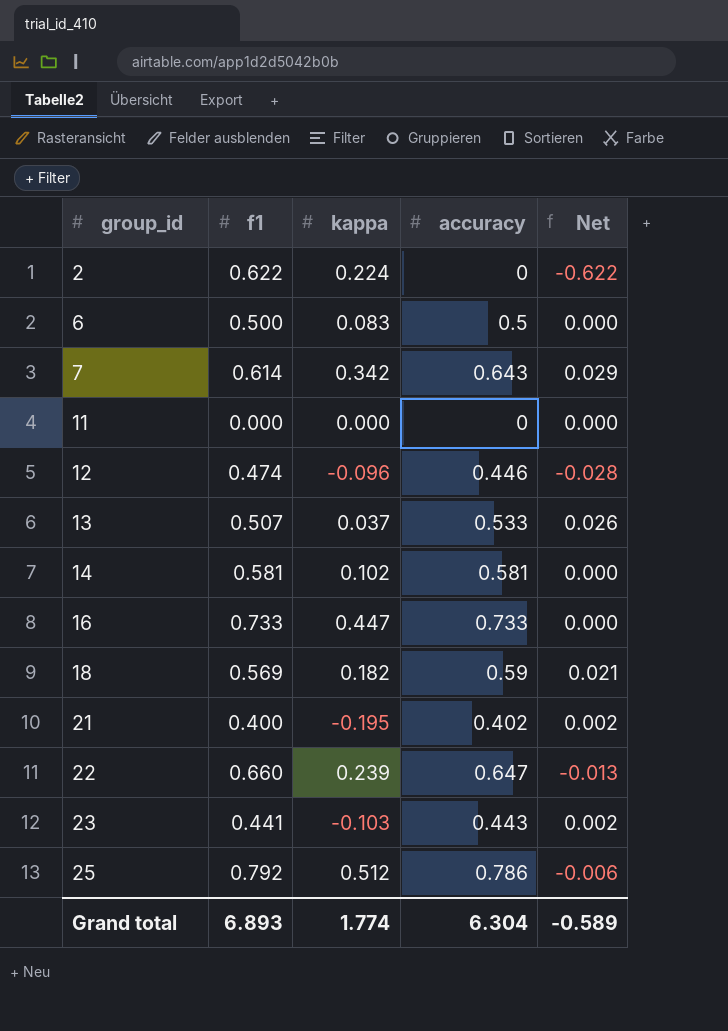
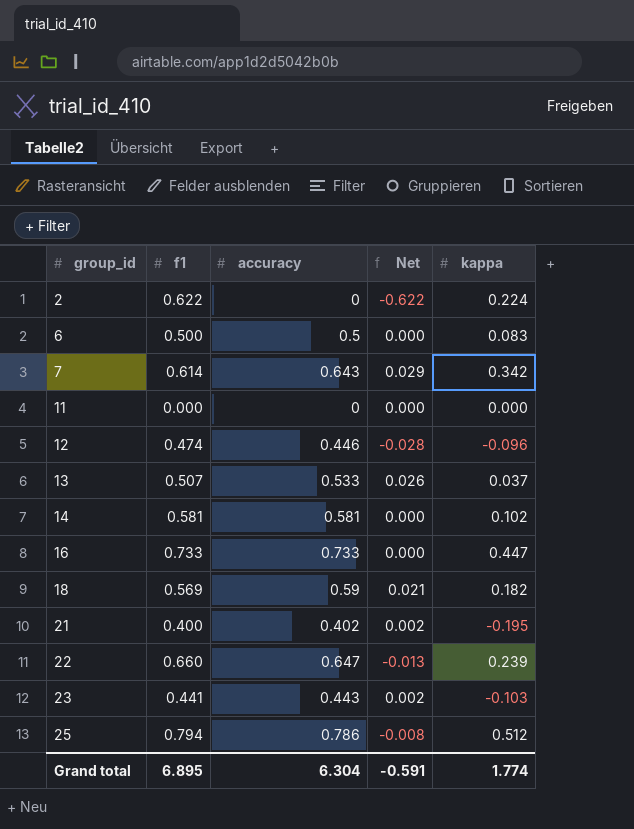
column kappa | position: 3 -> 5
25 | f1: 0.792 -> 0.794
25 | Net: -0.006 -> -0.008
Grand total | f1: 6.893 -> 6.895
Grand total | Net: -0.589 -> -0.591

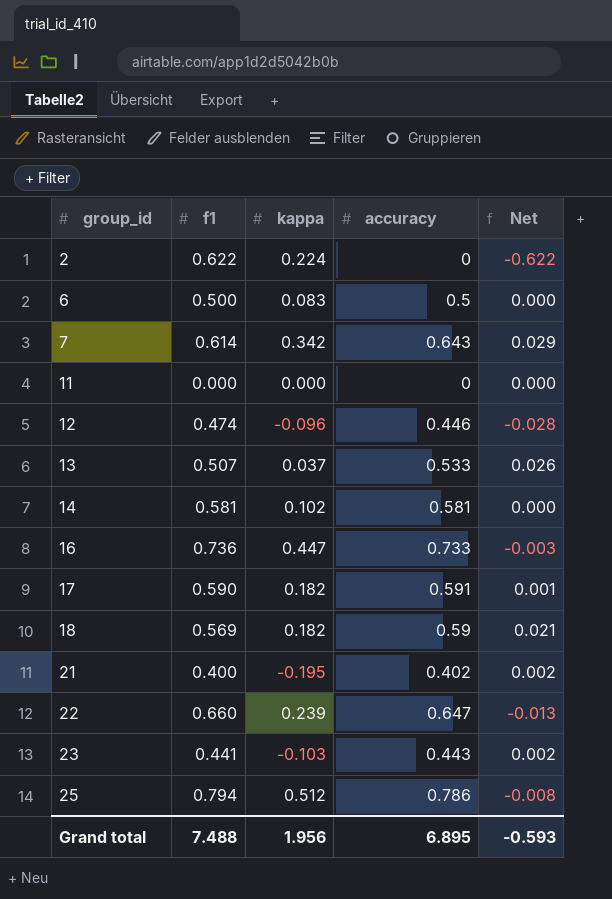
column kappa | position: 5 -> 3
16 | f1: 0.733 -> 0.736
16 | Net: 0.000 -> -0.003
row 17: none -> 0.590 | 0.182 | 0.591 | 0.001
Grand total | f1: 6.895 -> 7.488
Grand total | kappa: 1.774 -> 1.956
Grand total | accuracy: 6.304 -> 6.895
Grand total | Net: -0.591 -> -0.593

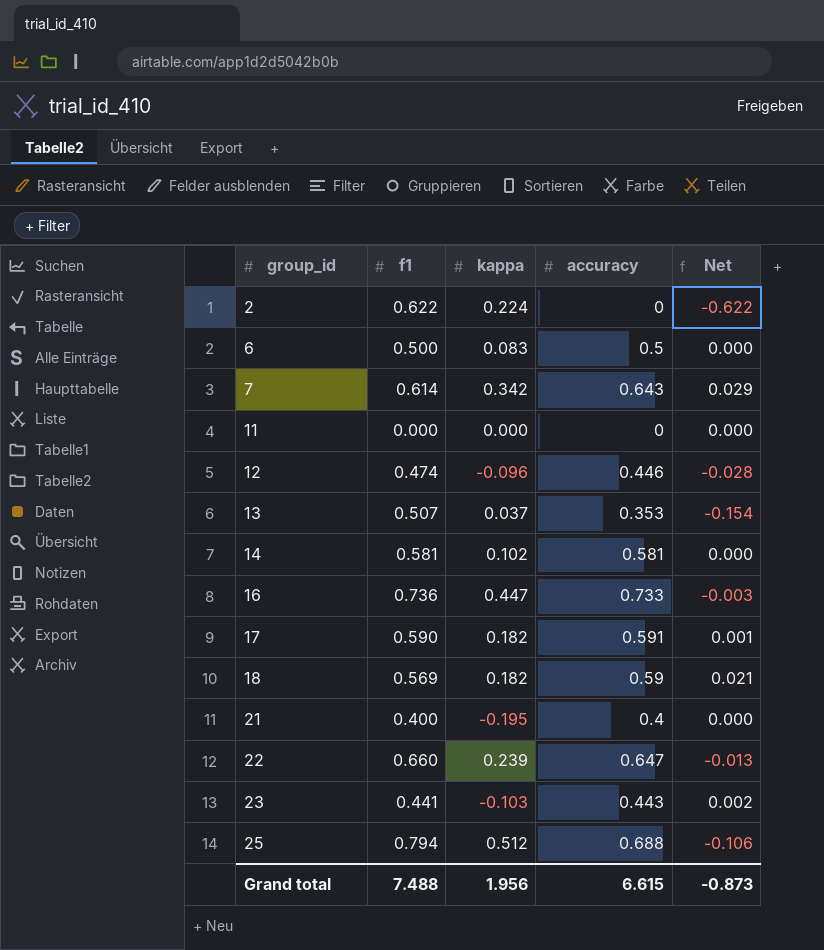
13 | accuracy: 0.533 -> 0.353
13 | Net: 0.026 -> -0.154
21 | accuracy: 0.402 -> 0.4
21 | Net: 0.002 -> 0.000
25 | accuracy: 0.786 -> 0.688
25 | Net: -0.008 -> -0.106
Grand total | accuracy: 6.895 -> 6.615
Grand total | Net: -0.593 -> -0.873

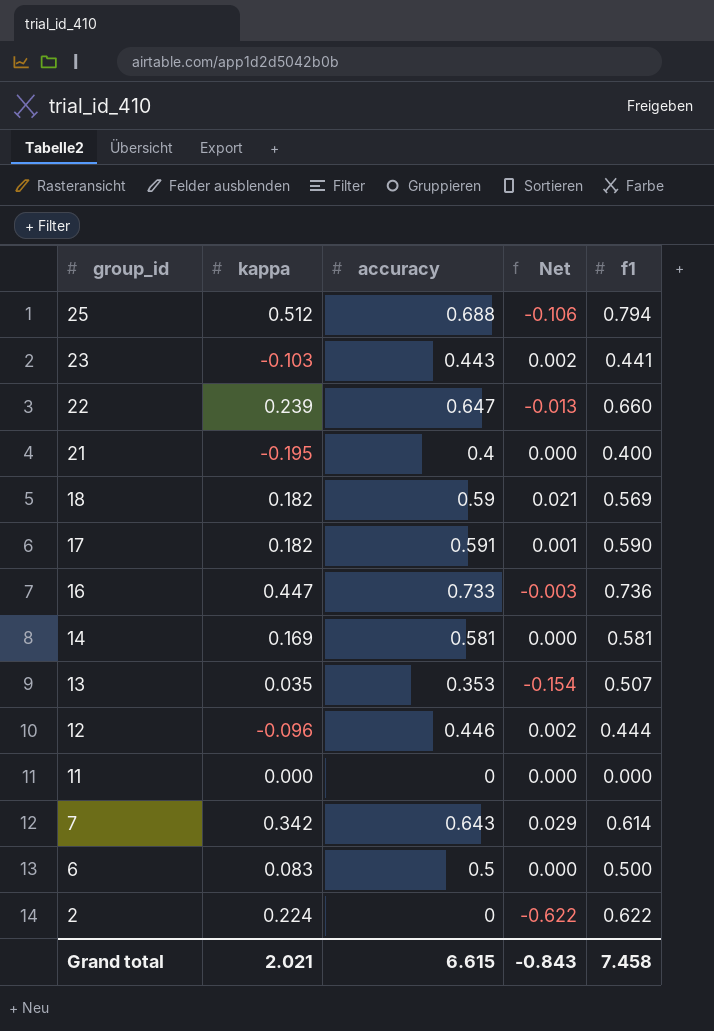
row order: group_id ascending -> group_id descending
column f1 | position: 2 -> 5
14 | kappa: 0.102 -> 0.169
13 | kappa: 0.037 -> 0.035
12 | Net: -0.028 -> 0.002
12 | f1: 0.474 -> 0.444
Grand total | kappa: 1.956 -> 2.021
Grand total | Net: -0.873 -> -0.843
Grand total | f1: 7.488 -> 7.458

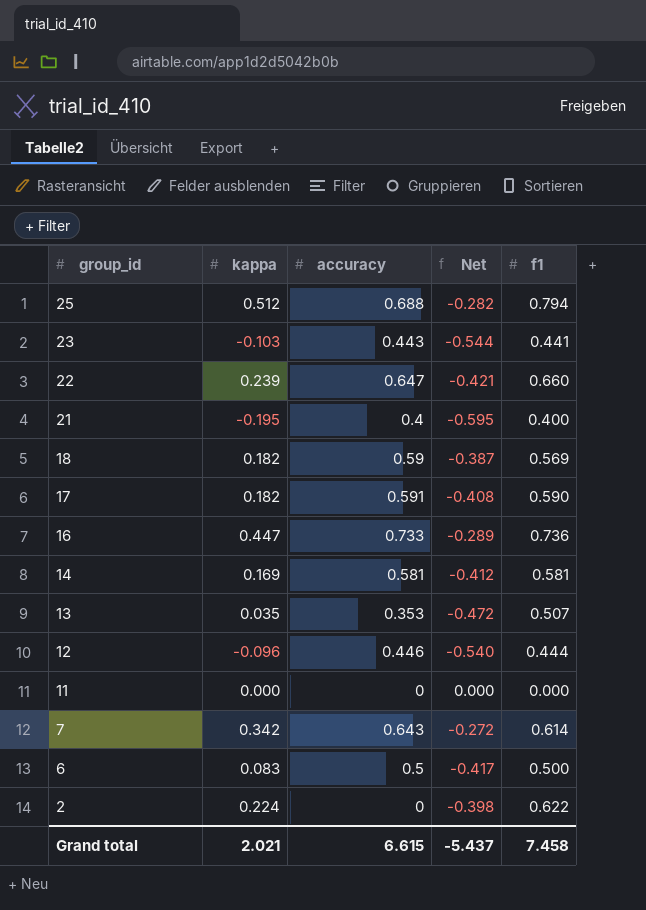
column Net | formula: [accuracy] - [f1] -> [kappa] - [f1]
Grand total | Net: -0.843 -> -5.437

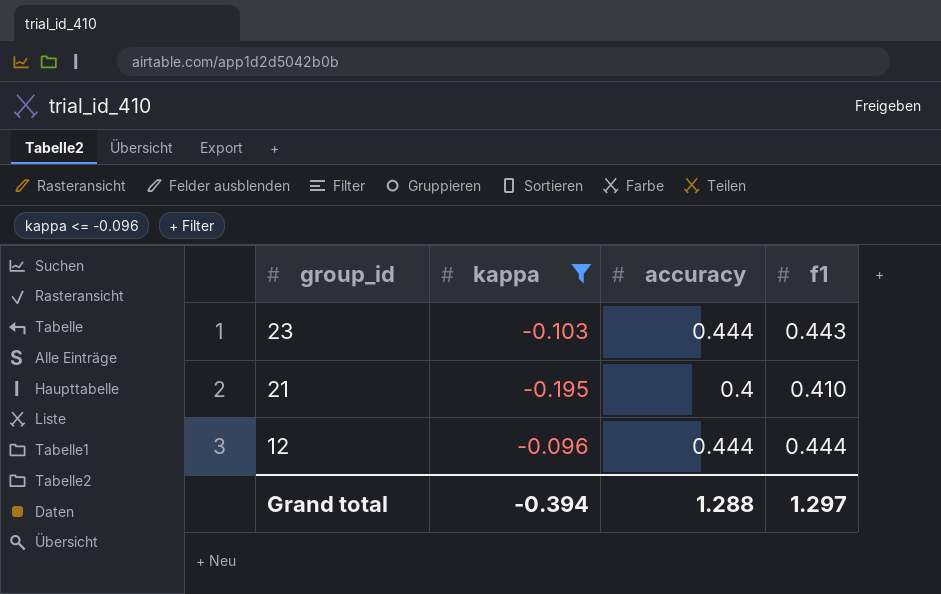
filter: none -> kappa <= -0.096
column Net | formula: [kappa] - [f1] -> none
23 | accuracy: 0.443 -> 0.444
23 | f1: 0.441 -> 0.443
21 | f1: 0.400 -> 0.410
12 | accuracy: 0.446 -> 0.444
Grand total | kappa: 2.021 -> -0.394
Grand total | accuracy: 6.615 -> 1.288
Grand total | f1: 7.458 -> 1.297

